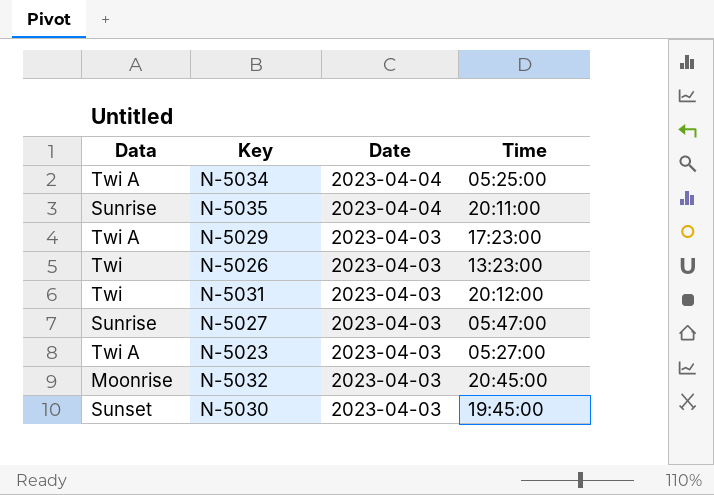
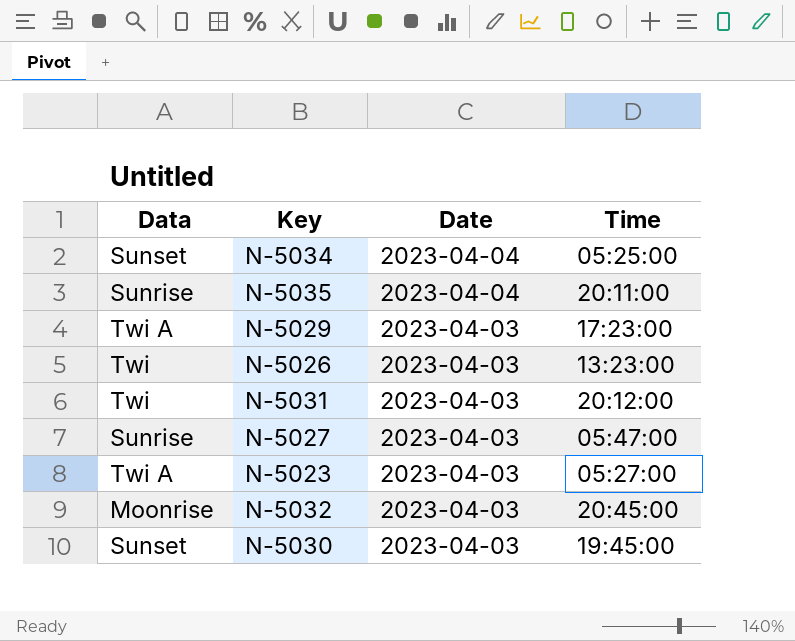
N-5034 | Data: Twi A -> Sunset

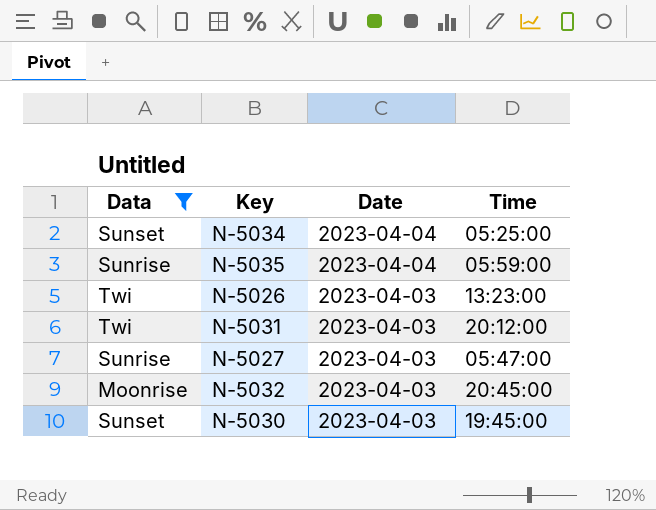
filter: none -> Data != Twi A
N-5035 | Time: 20:11:00 -> 05:59:00

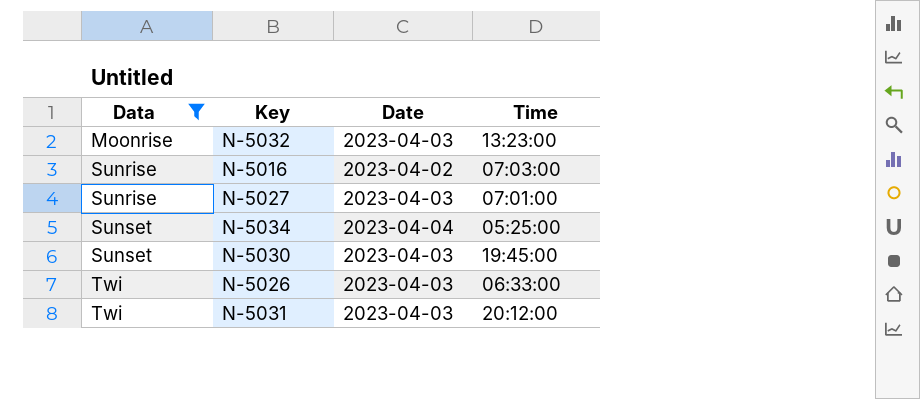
row order: Date descending -> Data ascending
row N-5035: Sunrise | 2023-04-04 | 05:59:00 -> none
N-5032 | Time: 20:45:00 -> 13:23:00
row N-5016: none -> Sunrise | 2023-04-02 | 07:03:00
N-5027 | Time: 05:47:00 -> 07:01:00
N-5026 | Time: 13:23:00 -> 06:33:00

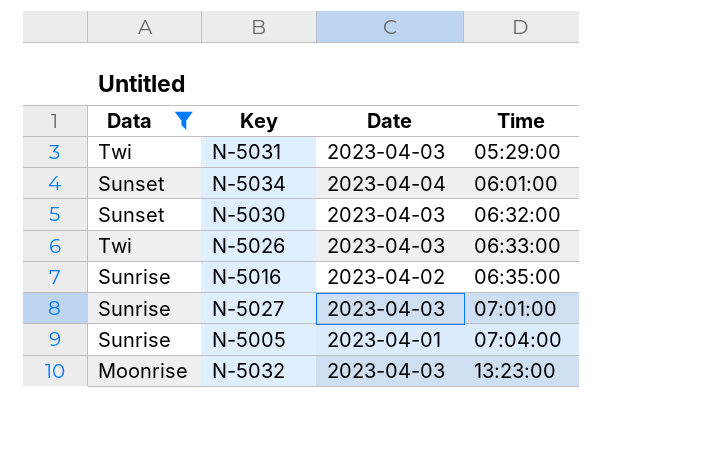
row order: Data ascending -> Time ascending
N-5031 | Time: 20:12:00 -> 05:29:00
N-5034 | Time: 05:25:00 -> 06:01:00
N-5030 | Time: 19:45:00 -> 06:32:00
N-5016 | Time: 07:03:00 -> 06:35:00
row N-5005: none -> Sunrise | 2023-04-01 | 07:04:00

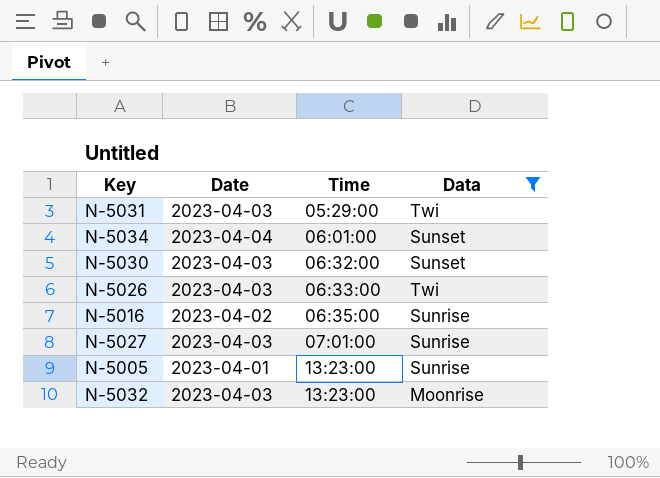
column Data | position: 1 -> 4
N-5005 | Time: 07:04:00 -> 13:23:00

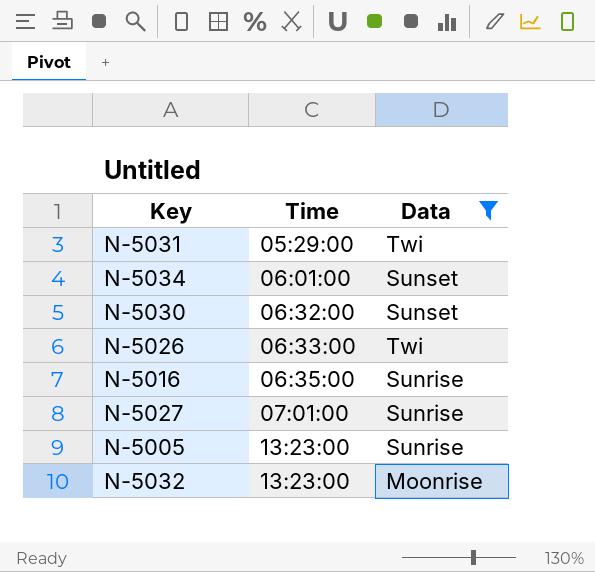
column Date | position: 2 -> none

